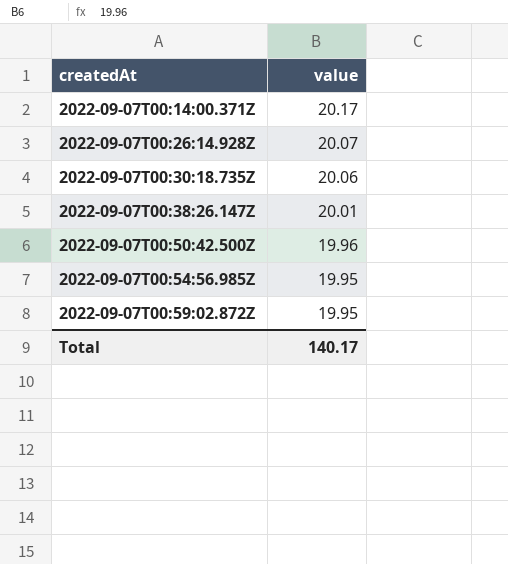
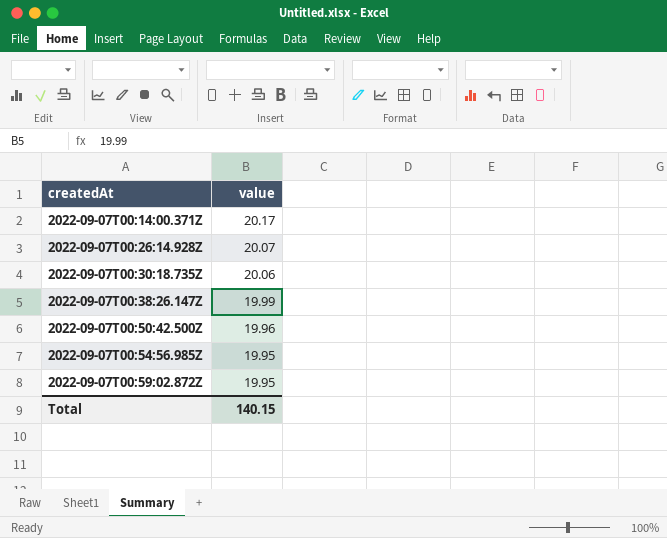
2022-09-07T00:38:26.147Z | value: 20.01 -> 19.99
Total | value: 140.17 -> 140.15

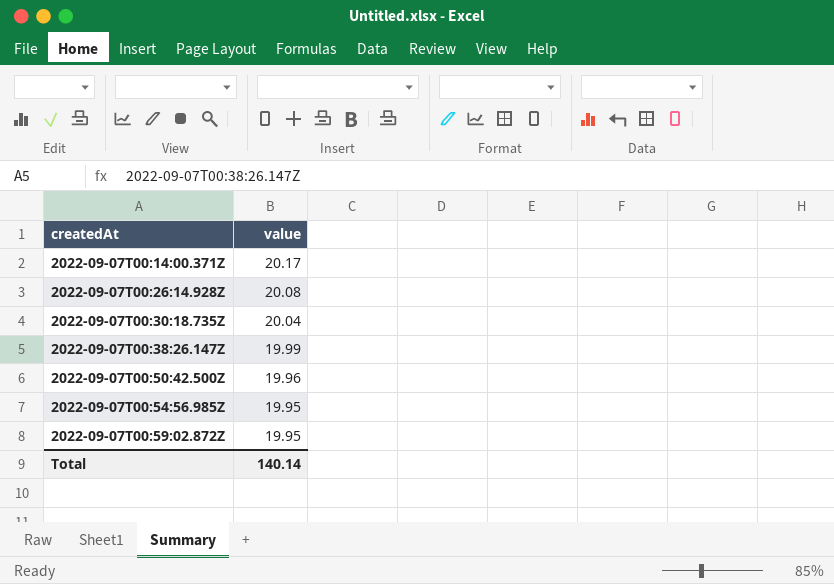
2022-09-07T00:26:14.928Z | value: 20.07 -> 20.08
2022-09-07T00:30:18.735Z | value: 20.06 -> 20.04
Total | value: 140.15 -> 140.14

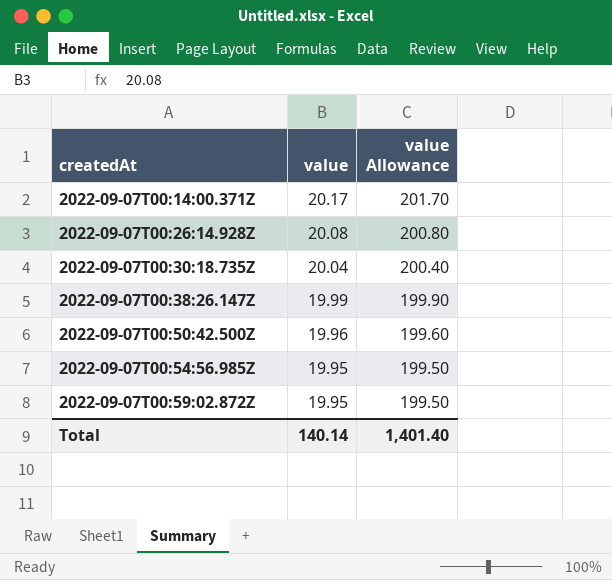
column value Allowance | formula: none -> [value] * 10

